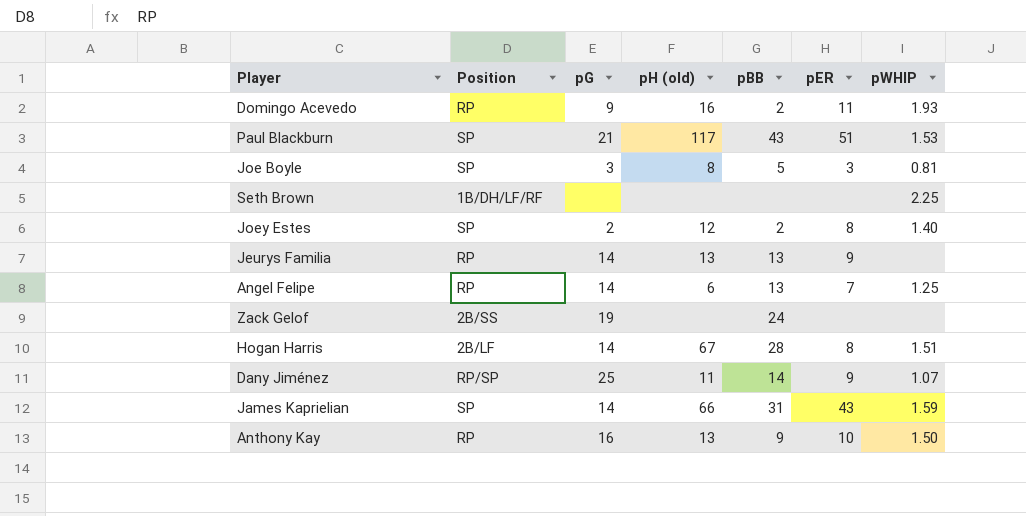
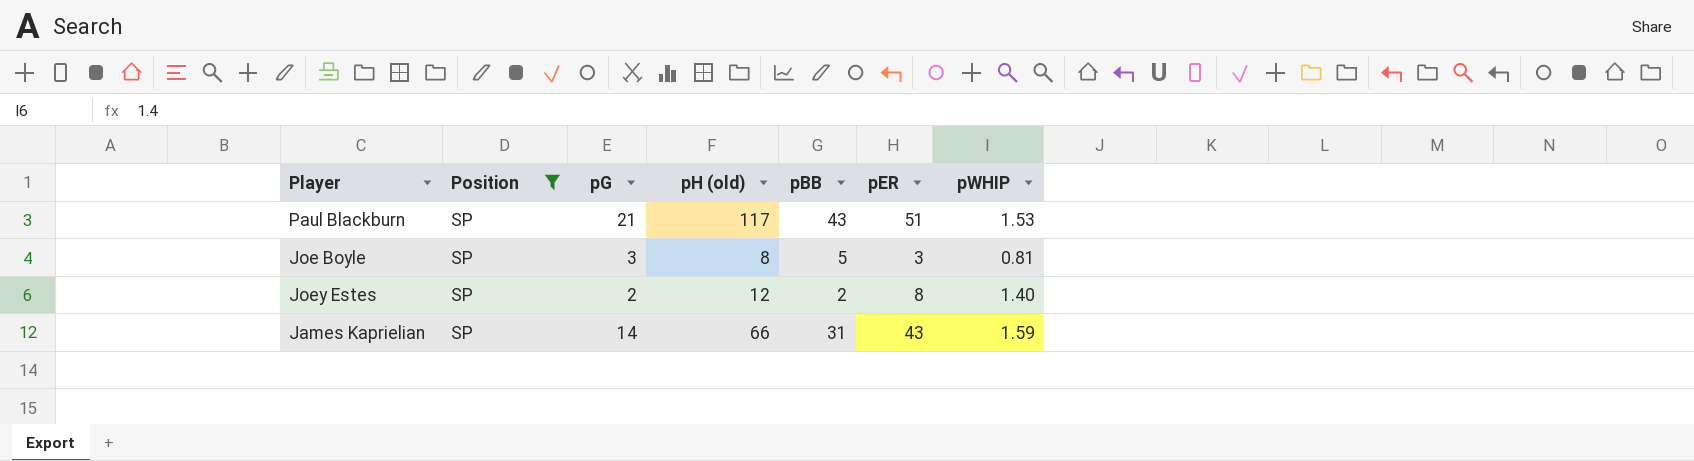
filter: none -> Position = SP

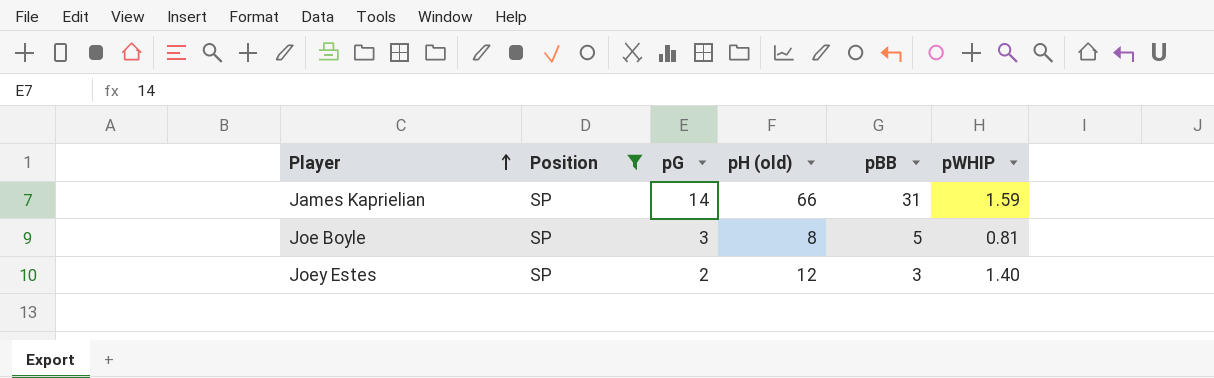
row order: none -> Player ascending
column pER | position: 6 -> none
row Paul Blackburn: SP | 21 | 117 | 43 | 51 | 1.53 -> none
Joey Estes | pBB: 2 -> 3

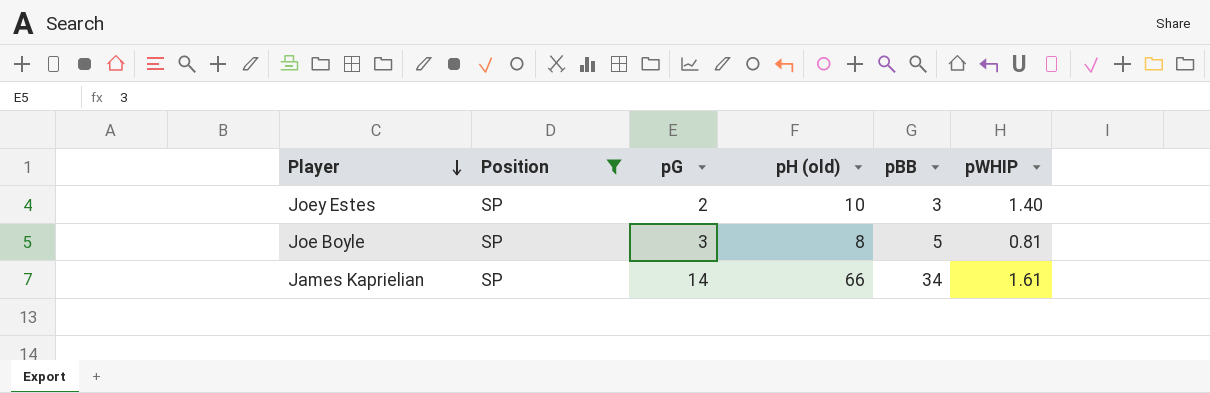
row order: Player ascending -> Player descending
Joey Estes | pH (old): 12 -> 10
James Kaprielian | pBB: 31 -> 34
James Kaprielian | pWHIP: 1.59 -> 1.61

